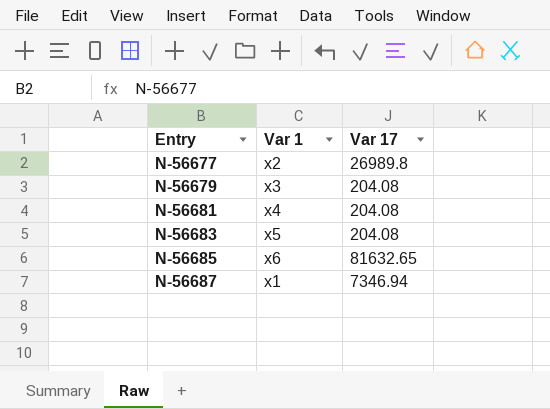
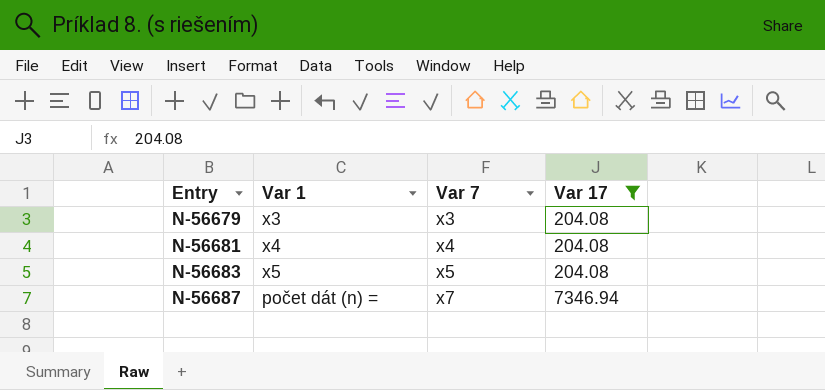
filter: none -> Var 17 <= 7346.94
column Var 7 | position: none -> 3
N-56687 | Var 1: x1 -> počet dát (n) =

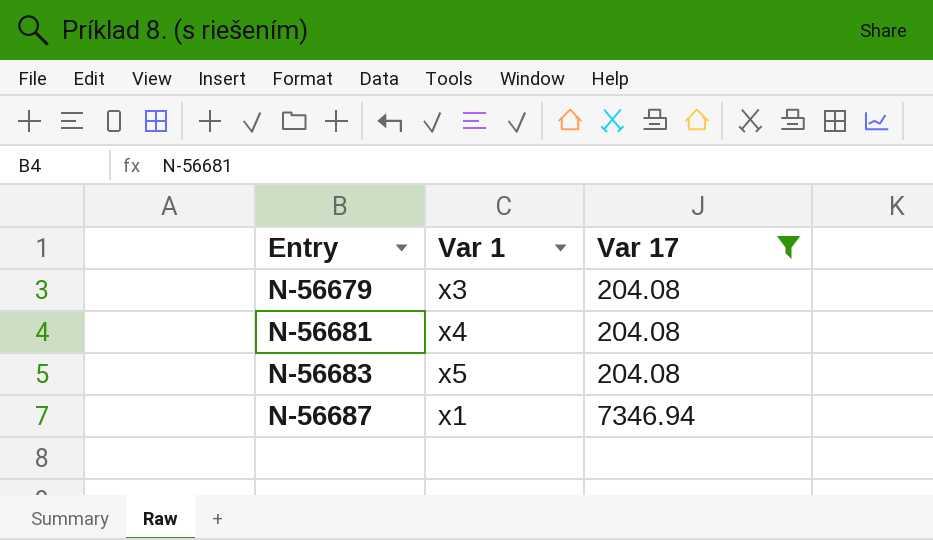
column Var 7 | position: 3 -> none
N-56687 | Var 1: počet dát (n) = -> x1

